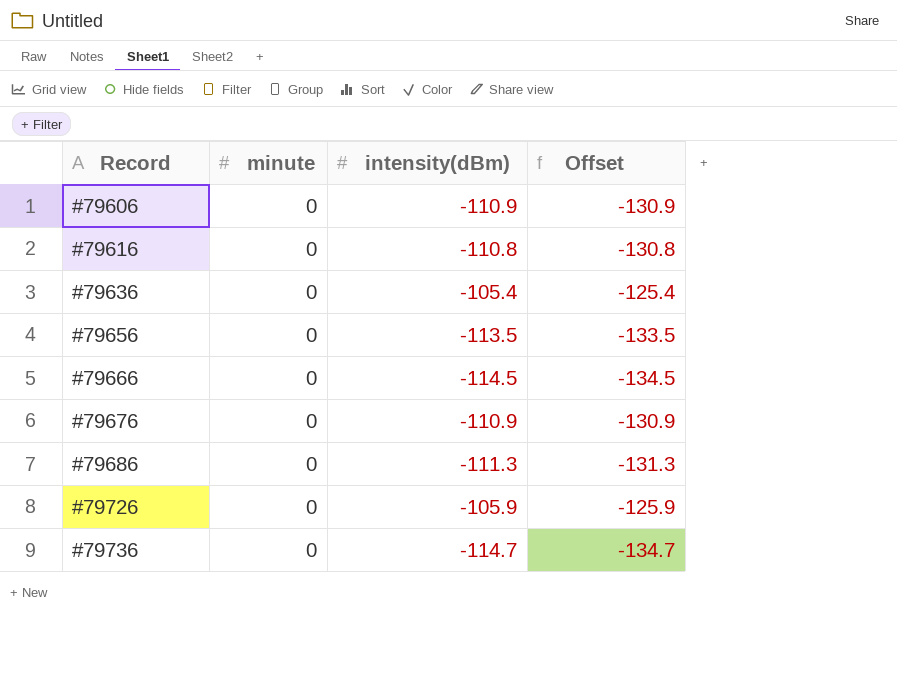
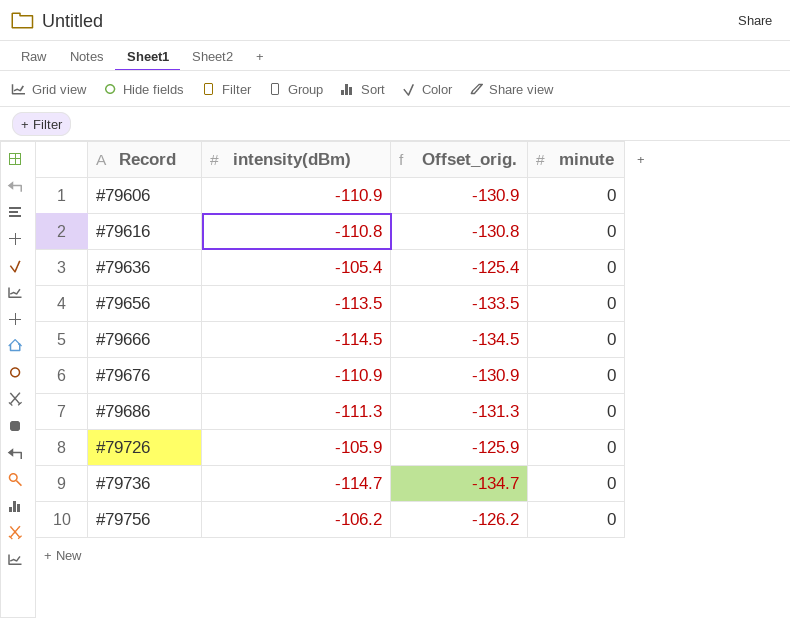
column name: Offset -> Offset_orig.
column minute | position: 2 -> 4
row #79756: none -> -106.2 | -126.2 | 0

